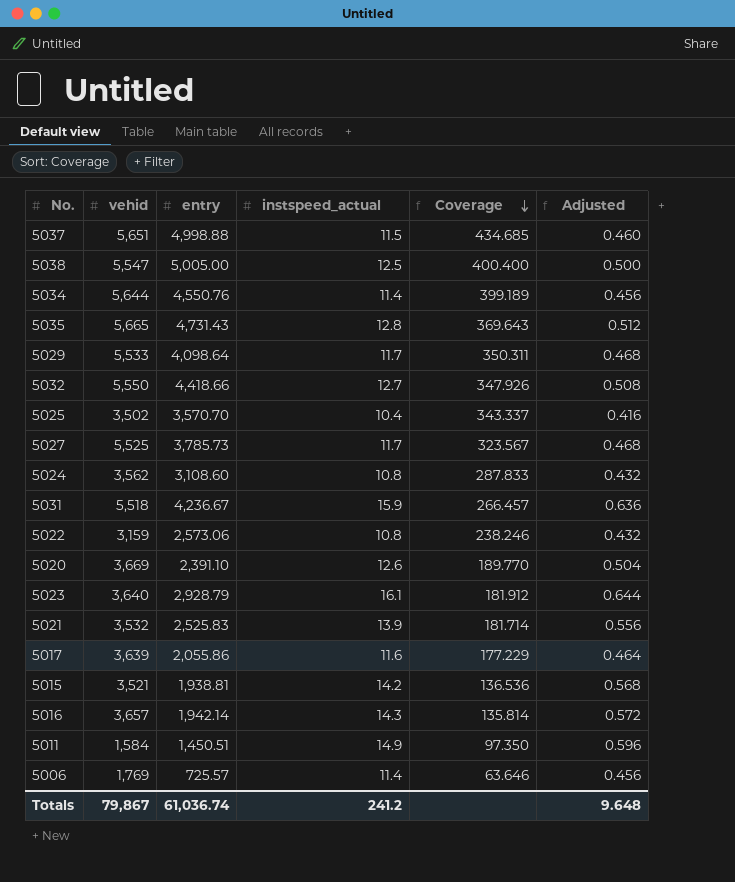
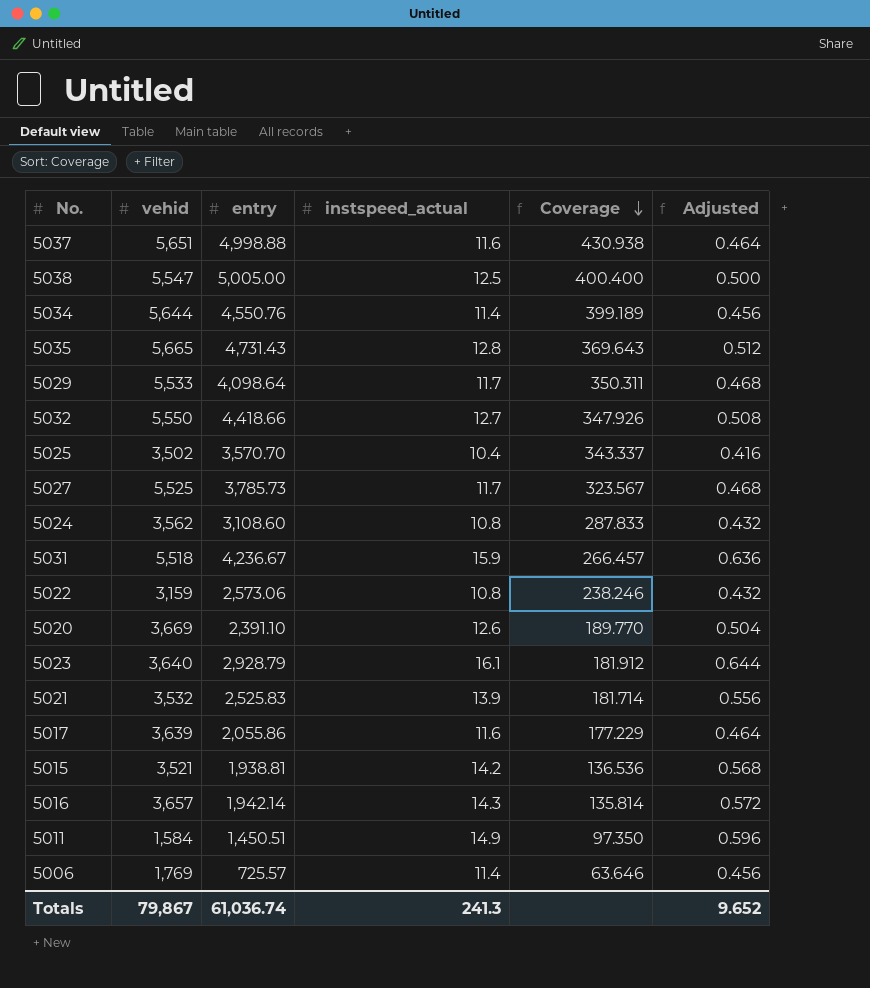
5037 | instspeed_actual: 11.5 -> 11.6
5037 | Coverage: 434.685 -> 430.938
5037 | Adjusted: 0.460 -> 0.464
Totals | instspeed_actual: 241.2 -> 241.3
Totals | Adjusted: 9.648 -> 9.652

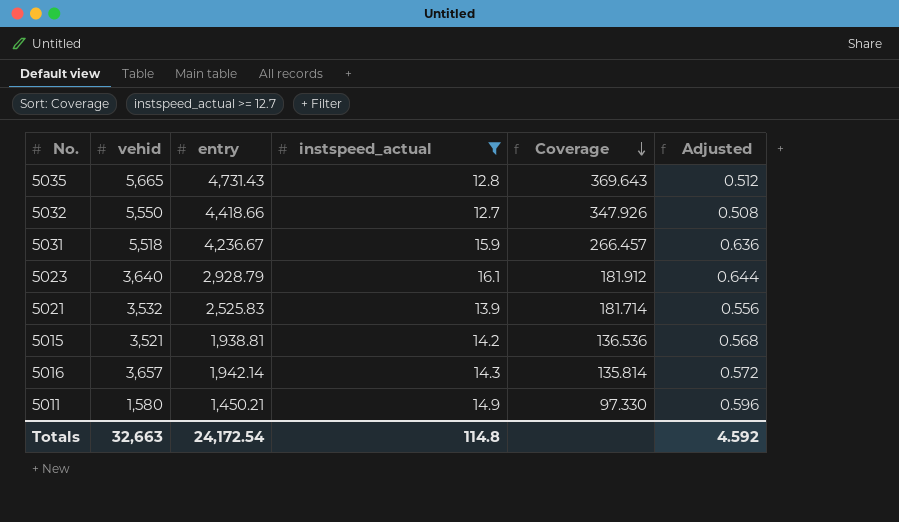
filter: none -> instspeed_actual >= 12.7
5011 | vehid: 1,584 -> 1,580
5011 | entry: 1,450.51 -> 1,450.21
5011 | Coverage: 97.350 -> 97.330
Totals | vehid: 79,867 -> 32,663
Totals | entry: 61,036.74 -> 24,172.54
Totals | instspeed_actual: 241.3 -> 114.8
Totals | Adjusted: 9.652 -> 4.592

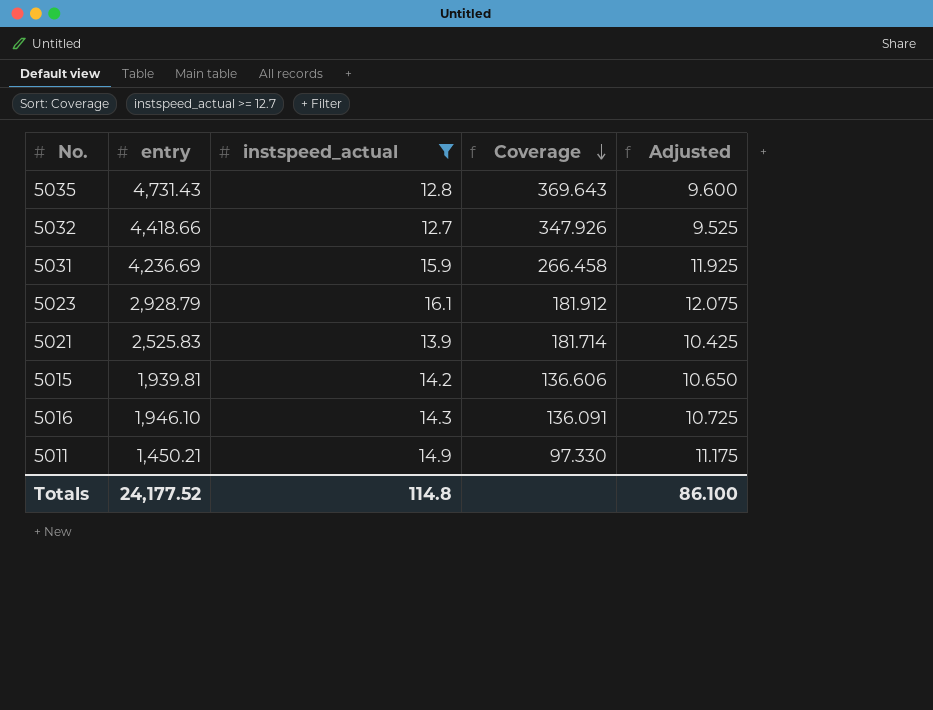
column vehid | position: 2 -> none
column Adjusted | formula: [instspeed_actual] * 0.04 -> [instspeed_actual] * 0.75
5031 | entry: 4,236.67 -> 4,236.69
5031 | Coverage: 266.457 -> 266.458
5015 | entry: 1,938.81 -> 1,939.81
5015 | Coverage: 136.536 -> 136.606
5016 | entry: 1,942.14 -> 1,946.10
5016 | Coverage: 135.814 -> 136.091
Totals | entry: 24,172.54 -> 24,177.52
Totals | Adjusted: 4.592 -> 86.100

